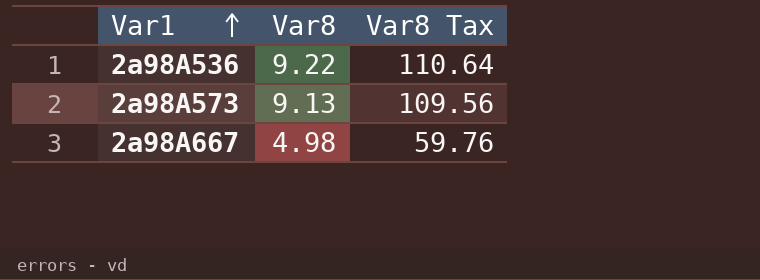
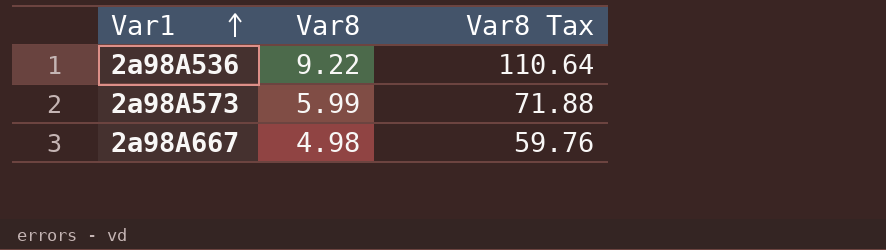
2a98A573 | Var8: 9.13 -> 5.99
2a98A573 | Var8 Tax: 109.56 -> 71.88

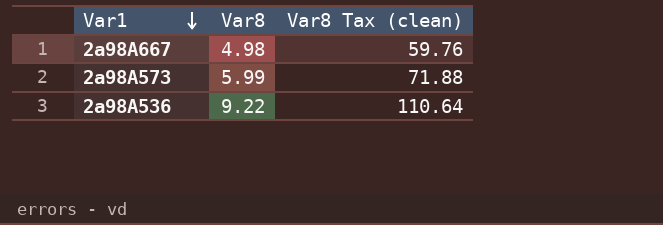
row order: Var1 ascending -> Var1 descending
column name: Var8 Tax -> Var8 Tax (clean)

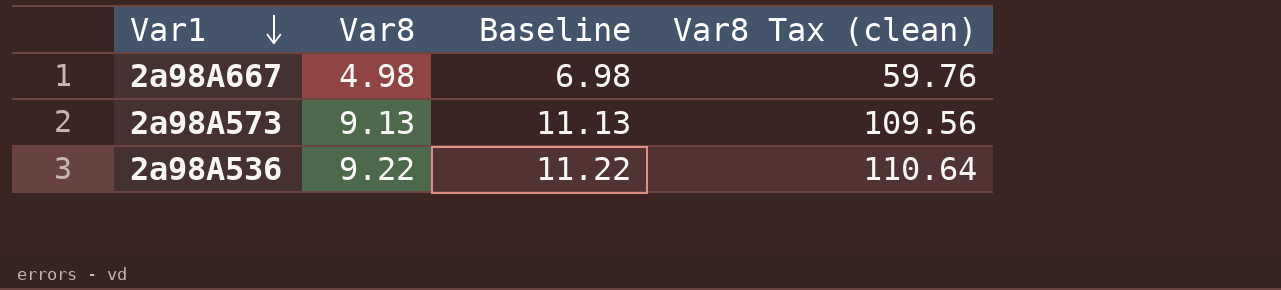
column Baseline | formula: none -> [Var8] + 2
2a98A573 | Var8: 5.99 -> 9.13
2a98A573 | Var8 Tax (clean): 71.88 -> 109.56

